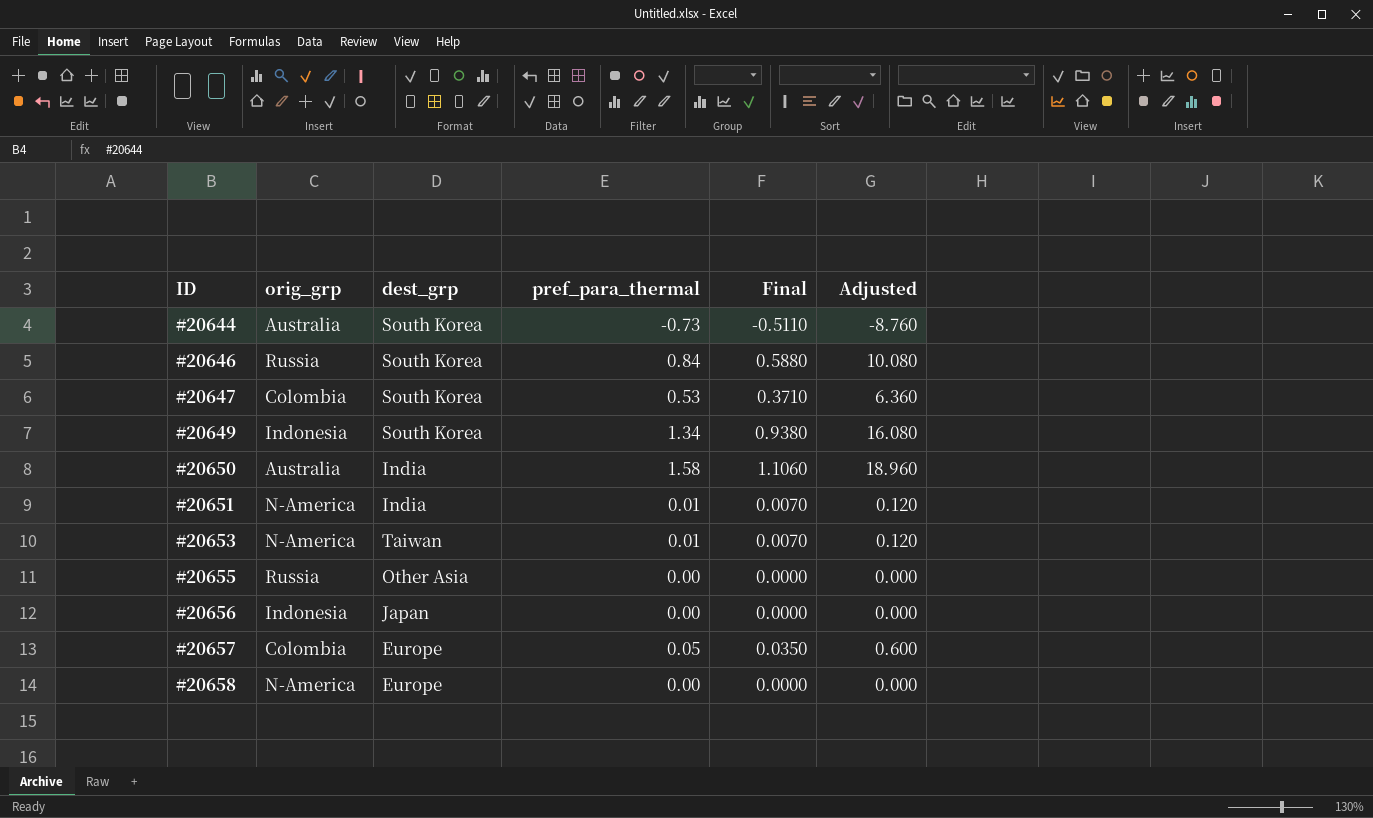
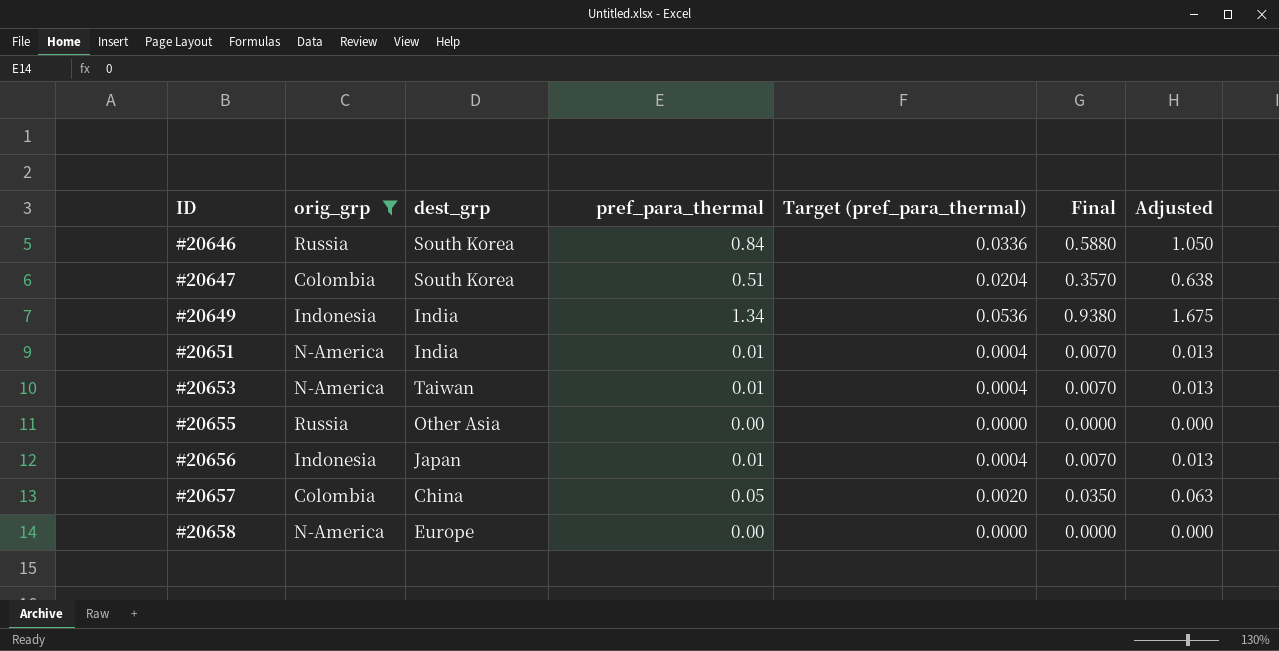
filter: none -> orig_grp != Australia
column Target (pref_para_thermal) | formula: none -> [pref_para_thermal] * 0.04
column Adjusted | formula: [pref_para_thermal] * 12 -> [pref_para_thermal] * 1.25
#20647 | pref_para_thermal: 0.53 -> 0.51
#20647 | Final: 0.3710 -> 0.3570
#20649 | dest_grp: South Korea -> India
#20656 | pref_para_thermal: 0.00 -> 0.01
#20656 | Final: 0.0000 -> 0.0070
#20657 | dest_grp: Europe -> China

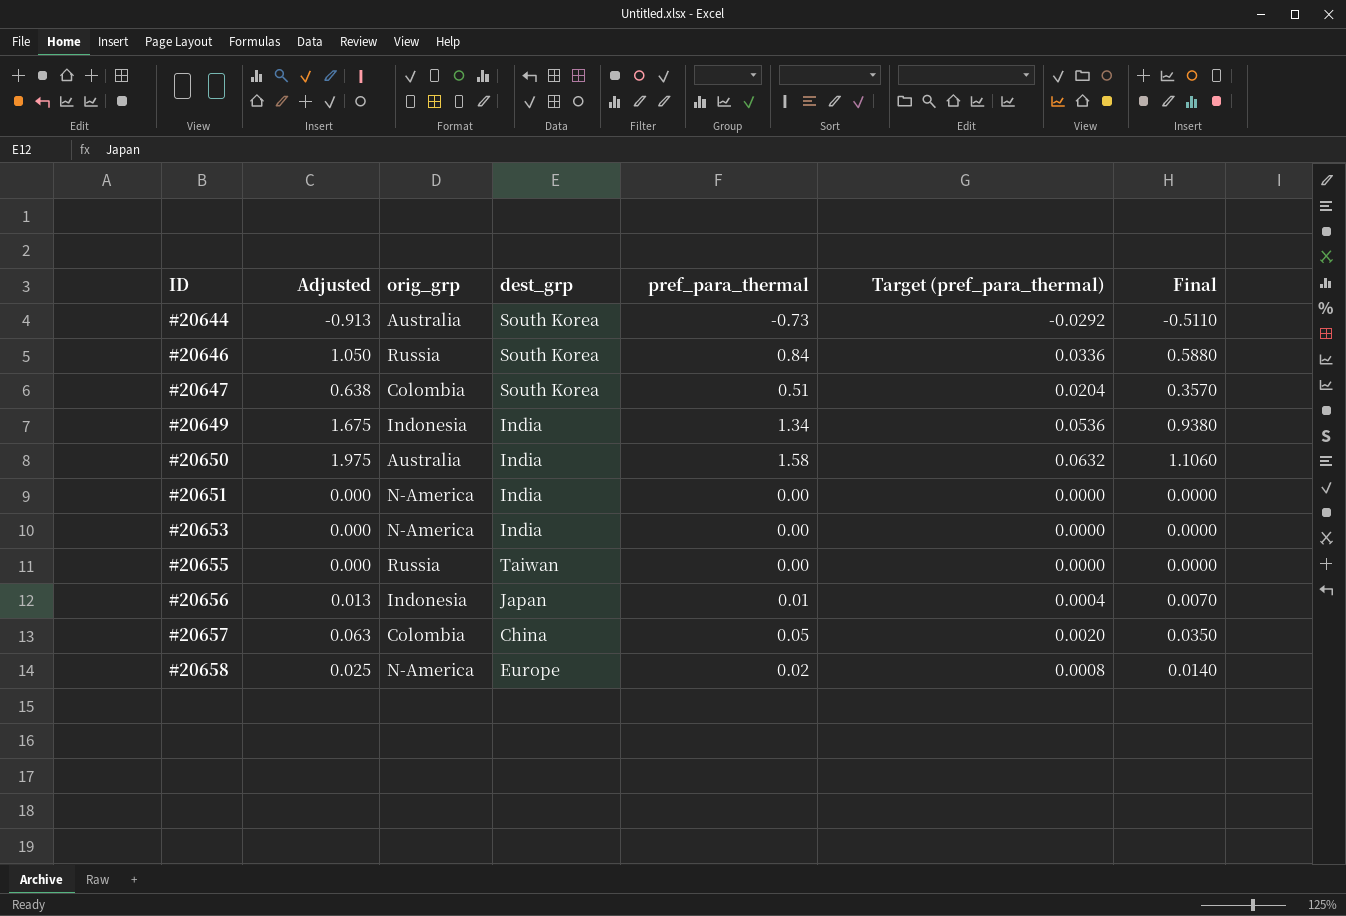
filter: orig_grp != Australia -> none
column Adjusted | position: 7 -> 2
#20651 | Adjusted: 0.013 -> 0.000
#20651 | pref_para_thermal: 0.01 -> 0.00
#20651 | Target (pref_para_thermal): 0.0004 -> 0.0000
#20651 | Final: 0.0070 -> 0.0000
#20653 | Adjusted: 0.013 -> 0.000
#20653 | dest_grp: Taiwan -> India
#20653 | pref_para_thermal: 0.01 -> 0.00
#20653 | Target (pref_para_thermal): 0.0004 -> 0.0000
#20653 | Final: 0.0070 -> 0.0000
#20655 | dest_grp: Other Asia -> Taiwan
#20658 | Adjusted: 0.000 -> 0.025
#20658 | pref_para_thermal: 0.00 -> 0.02
#20658 | Target (pref_para_thermal): 0.0000 -> 0.0008
#20658 | Final: 0.0000 -> 0.0140

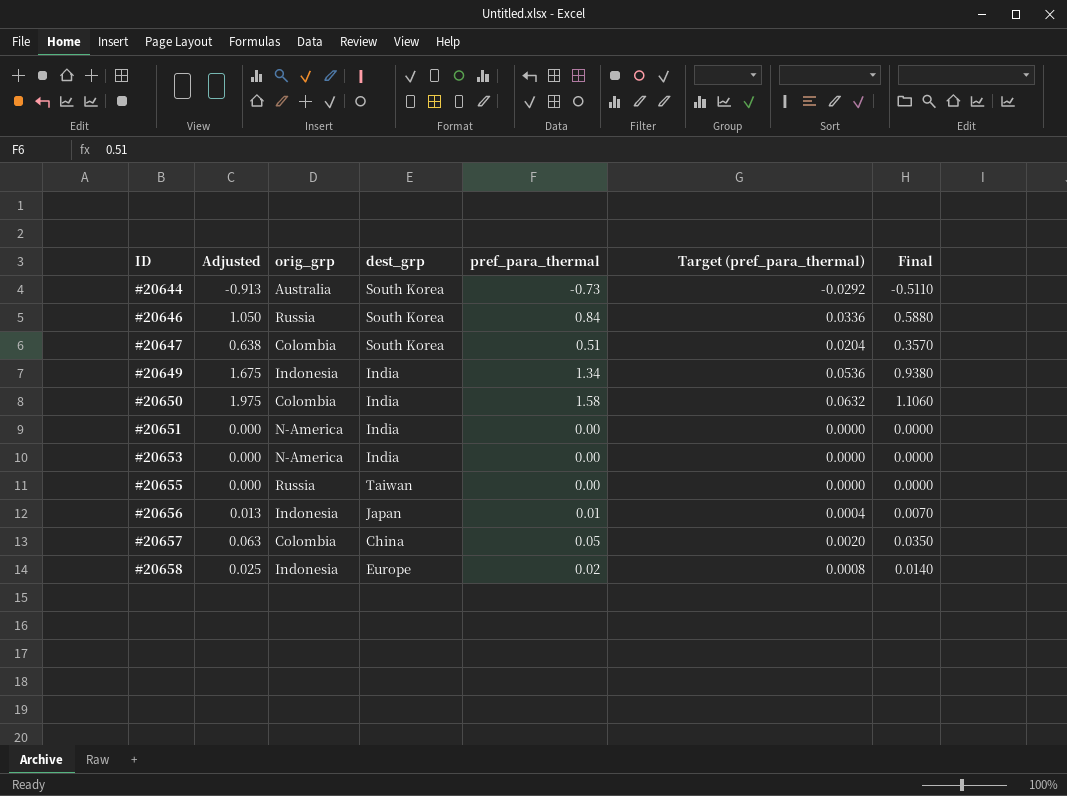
#20650 | orig_grp: Australia -> Colombia
#20658 | orig_grp: N-America -> Indonesia

